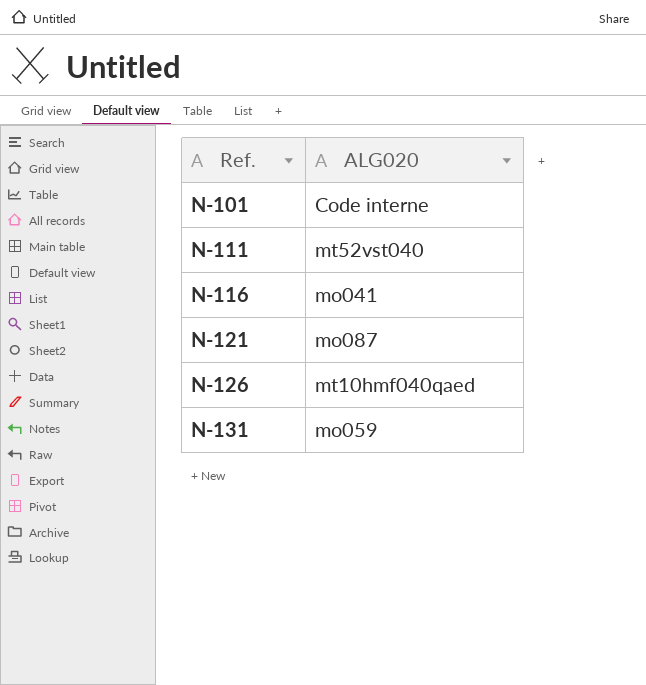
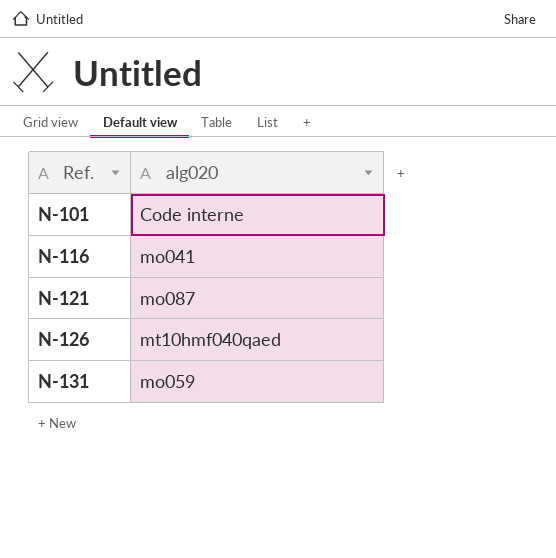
column name: ALG020 -> alg020
row N-111: mt52vst040 -> none

